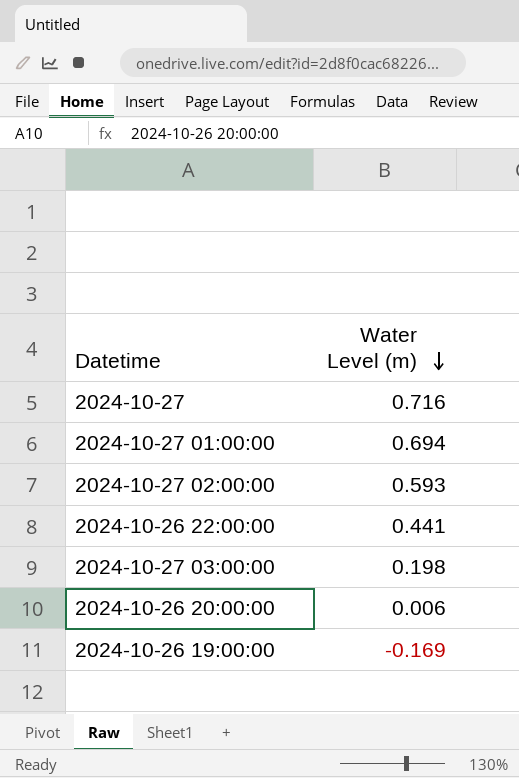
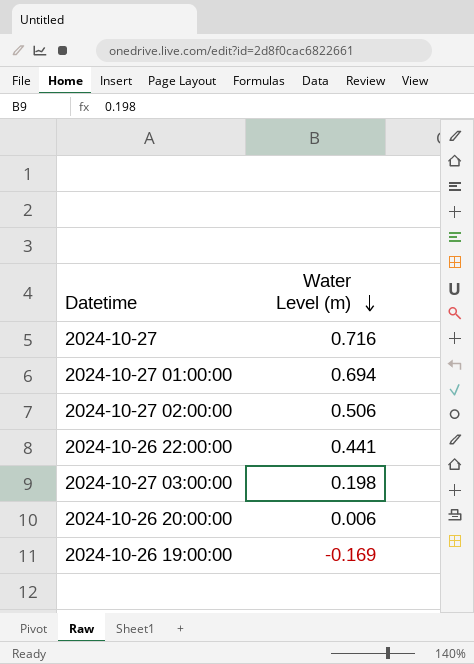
2024-10-27 02:00:00 | Water Level (m): 0.593 -> 0.506

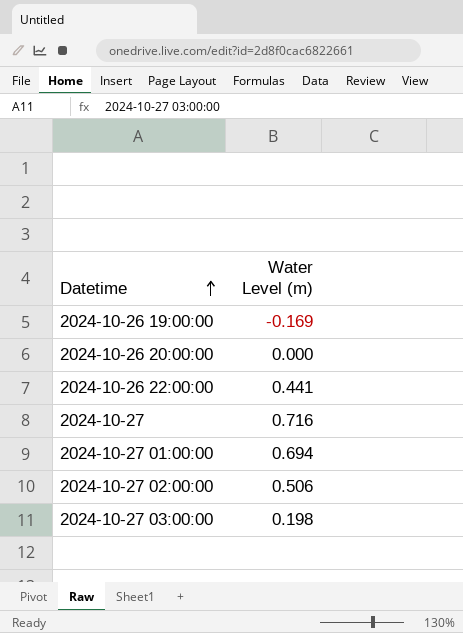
row order: Water Level (m) descending -> Datetime ascending
2024-10-26 20:00:00 | Water Level (m): 0.006 -> 0.000

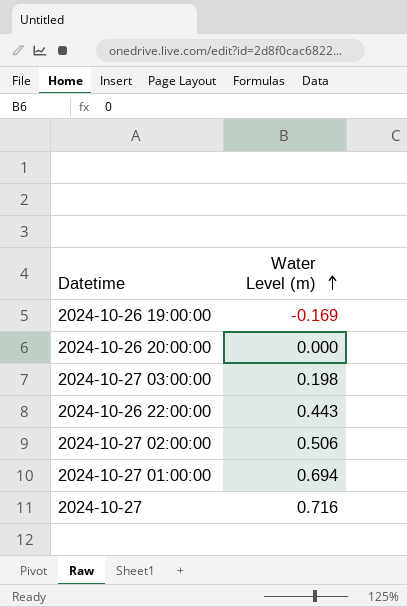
row order: Datetime ascending -> Water Level (m) ascending
2024-10-26 22:00:00 | Water Level (m): 0.441 -> 0.443

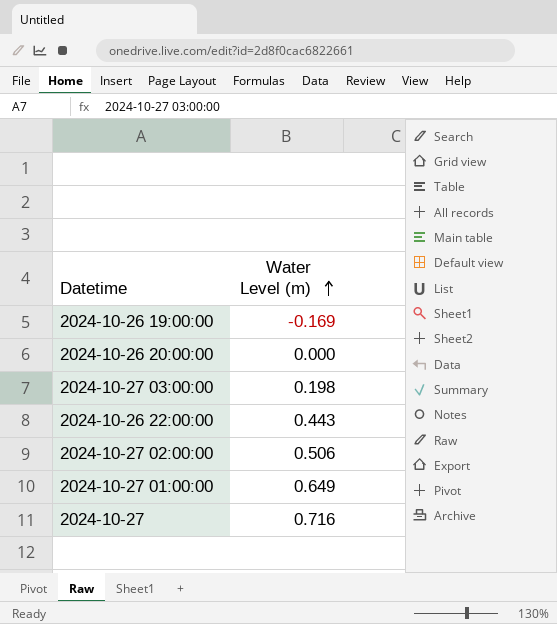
2024-10-27 01:00:00 | Water Level (m): 0.694 -> 0.649

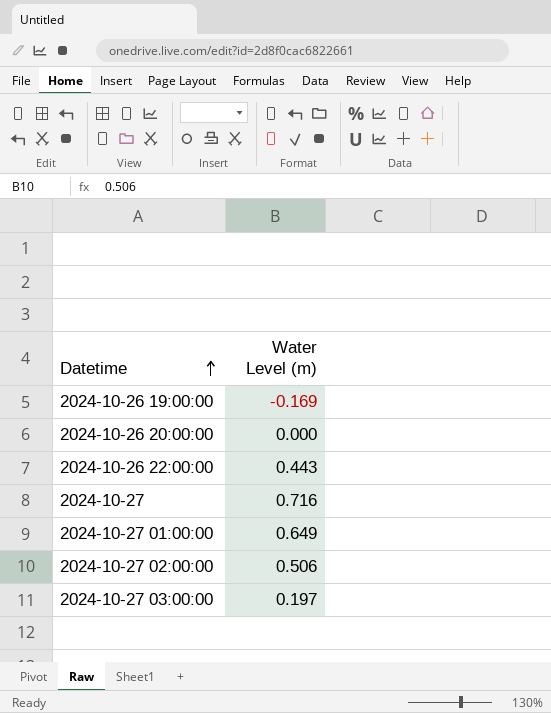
row order: Water Level (m) ascending -> Datetime ascending
2024-10-27 03:00:00 | Water Level (m): 0.198 -> 0.197

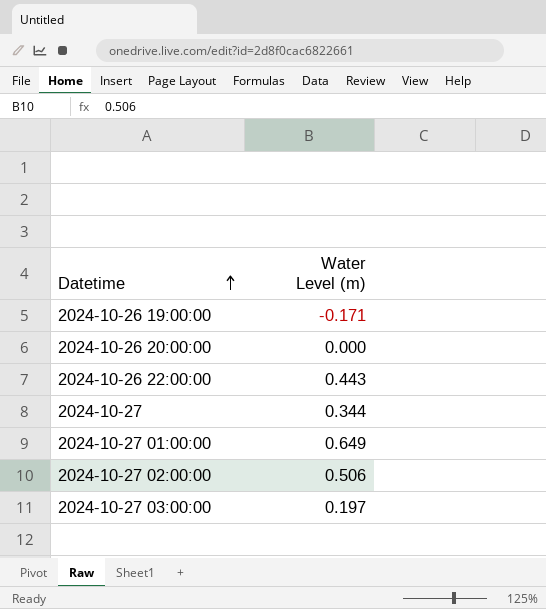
2024-10-26 19:00:00 | Water Level (m): -0.169 -> -0.171
2024-10-27 | Water Level (m): 0.716 -> 0.344

